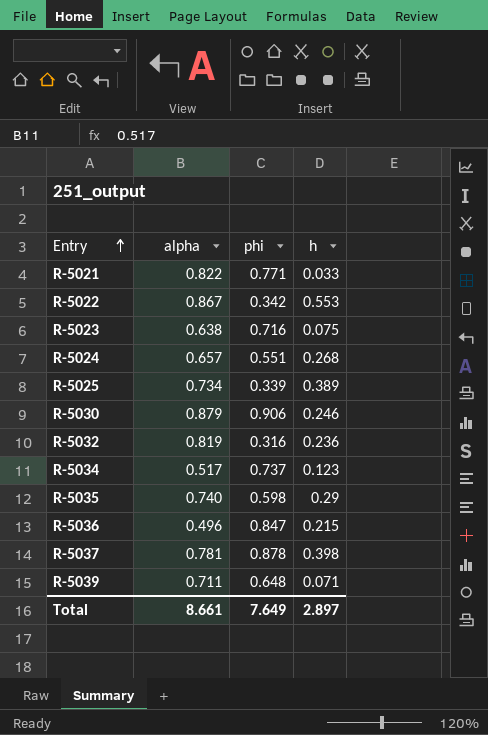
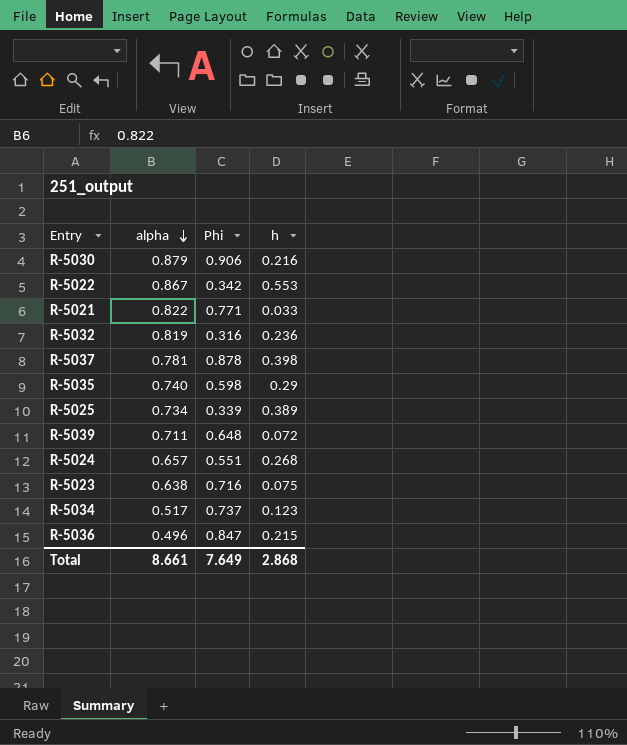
row order: Entry ascending -> alpha descending
column name: phi -> Phi
R-5030 | h: 0.246 -> 0.216
R-5039 | h: 0.071 -> 0.072
Total | h: 2.897 -> 2.868

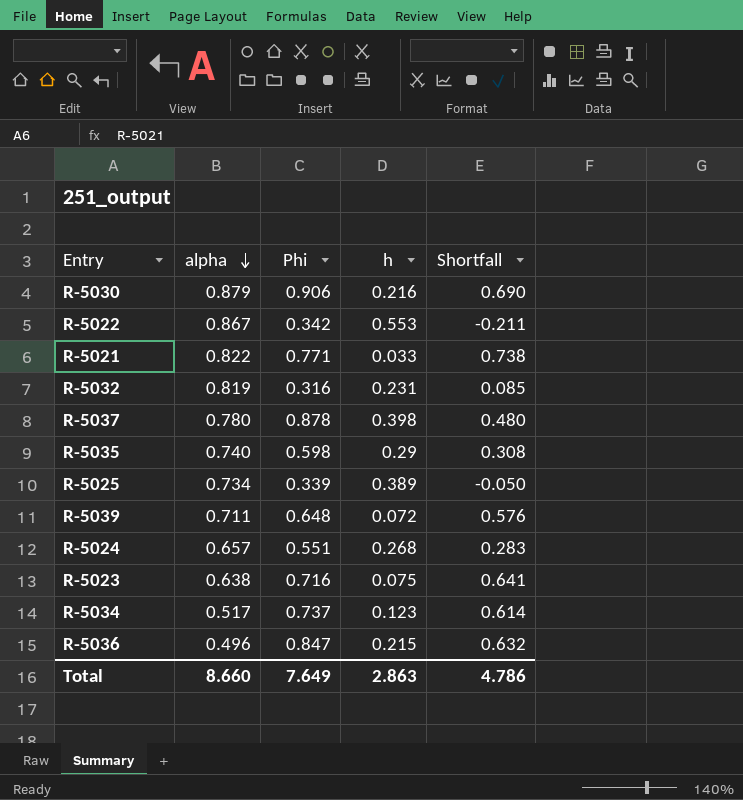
column Shortfall | formula: none -> [Phi] - [h]
R-5032 | h: 0.236 -> 0.231
R-5037 | alpha: 0.781 -> 0.780
Total | alpha: 8.661 -> 8.660
Total | h: 2.868 -> 2.863

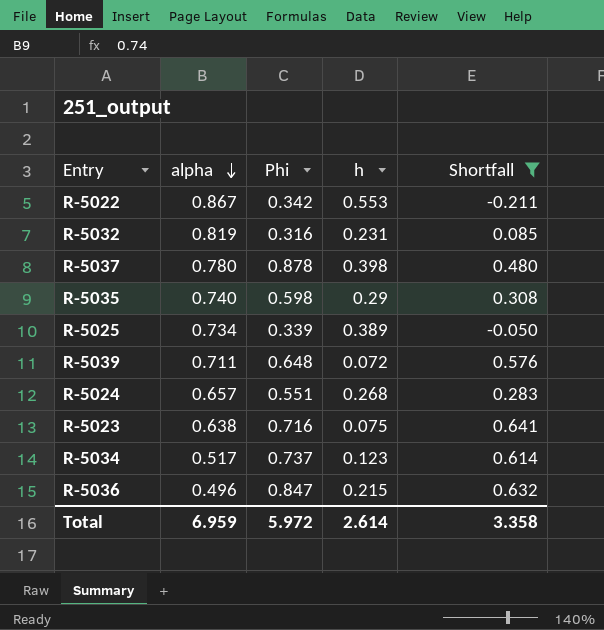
filter: none -> Shortfall <= 0.641
Total | alpha: 8.660 -> 6.959
Total | Phi: 7.649 -> 5.972
Total | h: 2.863 -> 2.614
Total | Shortfall: 4.786 -> 3.358

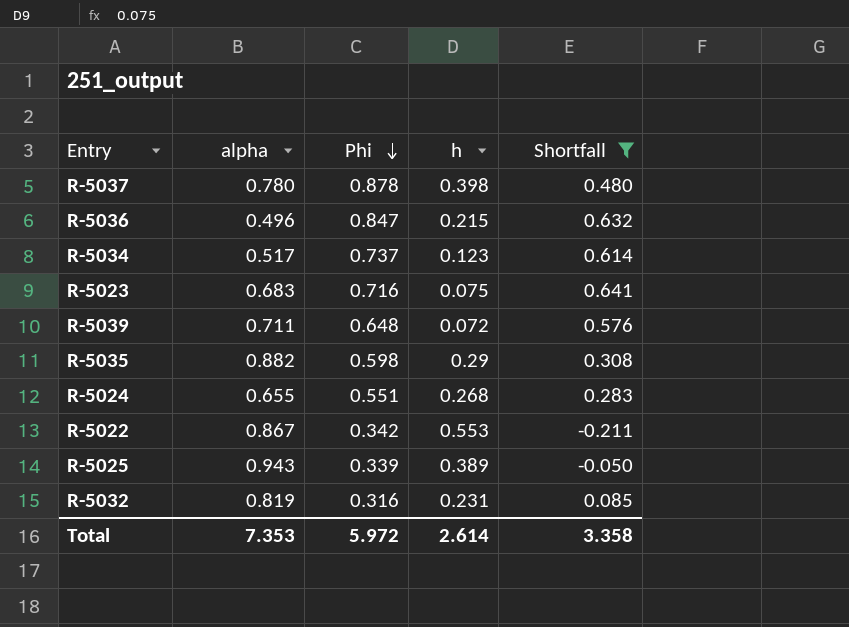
row order: alpha descending -> Phi descending
R-5023 | alpha: 0.638 -> 0.683
R-5035 | alpha: 0.740 -> 0.882
R-5024 | alpha: 0.657 -> 0.655
R-5025 | alpha: 0.734 -> 0.943
Total | alpha: 6.959 -> 7.353

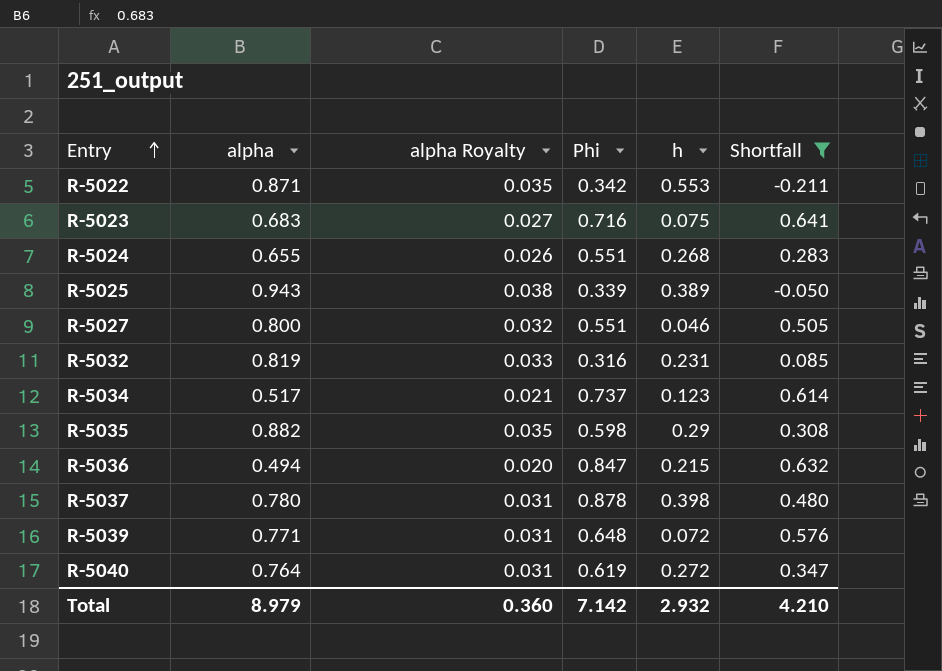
row order: Phi descending -> Entry ascending
column alpha Royalty | formula: none -> [alpha] * 0.04
R-5022 | alpha: 0.867 -> 0.871
row R-5027: none -> 0.800 | 0.032 | 0.551 | 0.046 | 0.505
R-5036 | alpha: 0.496 -> 0.494
R-5039 | alpha: 0.711 -> 0.771
row R-5040: none -> 0.764 | 0.031 | 0.619 | 0.272 | 0.347
Total | alpha: 7.353 -> 8.979
Total | Phi: 5.972 -> 7.142
Total | h: 2.614 -> 2.932
Total | Shortfall: 3.358 -> 4.210

